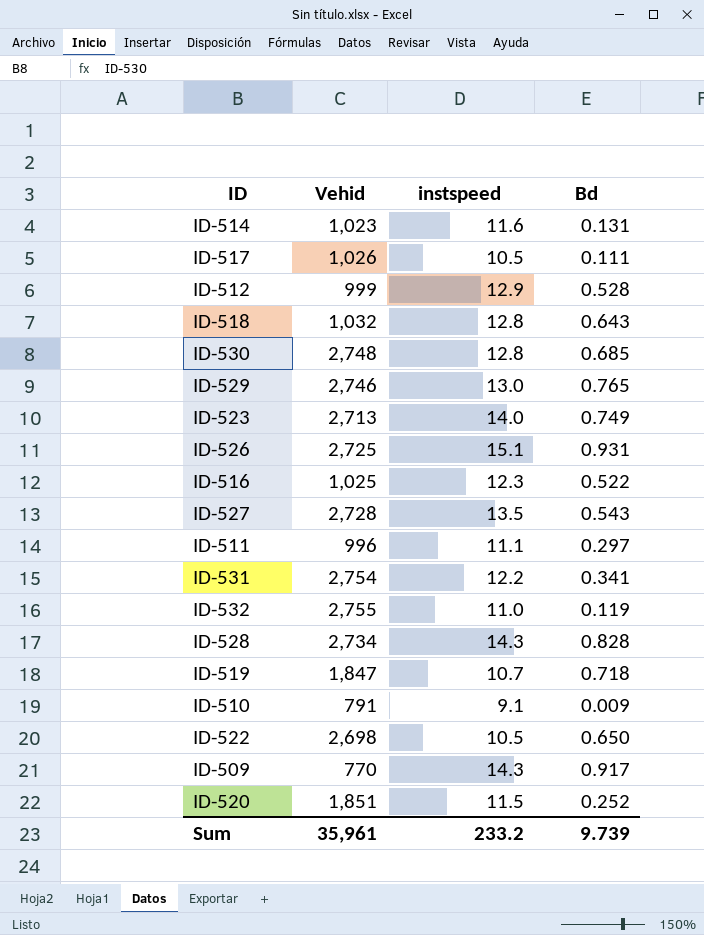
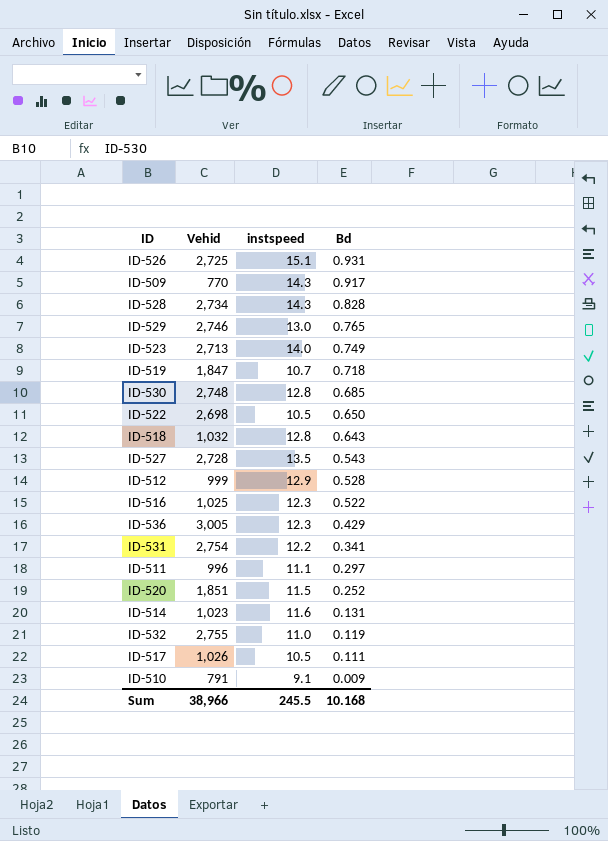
row order: none -> Bd descending
row ID-536: none -> 3,005 | 12.3 | 0.429
Sum | Vehid: 35,961 -> 38,966
Sum | instspeed: 233.2 -> 245.5
Sum | Bd: 9.739 -> 10.168

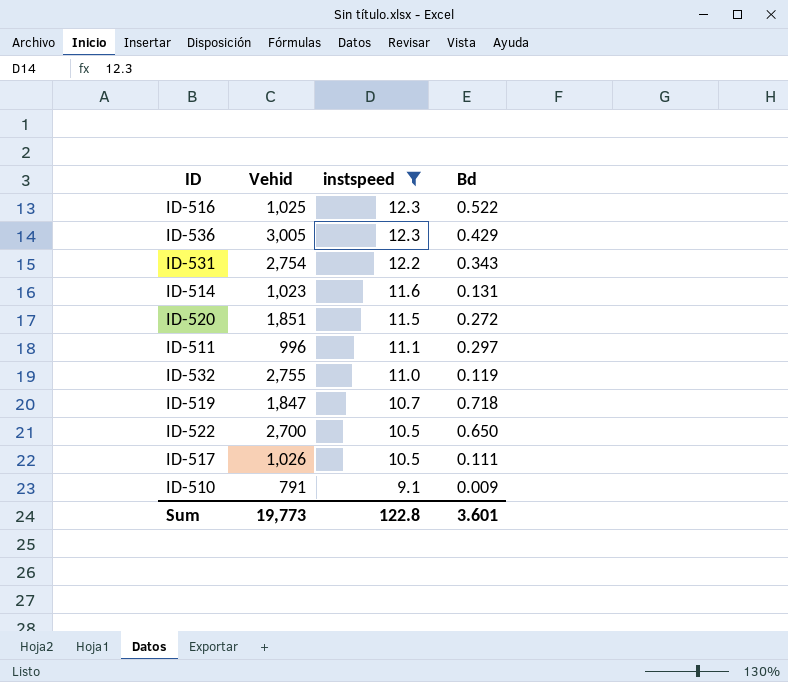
filter: none -> instspeed <= 12.3
row order: Bd descending -> instspeed descending
ID-531 | Bd: 0.341 -> 0.343
ID-520 | Bd: 0.252 -> 0.272
ID-522 | Vehid: 2,698 -> 2,700
Sum | Vehid: 38,966 -> 19,773
Sum | instspeed: 245.5 -> 122.8
Sum | Bd: 10.168 -> 3.601

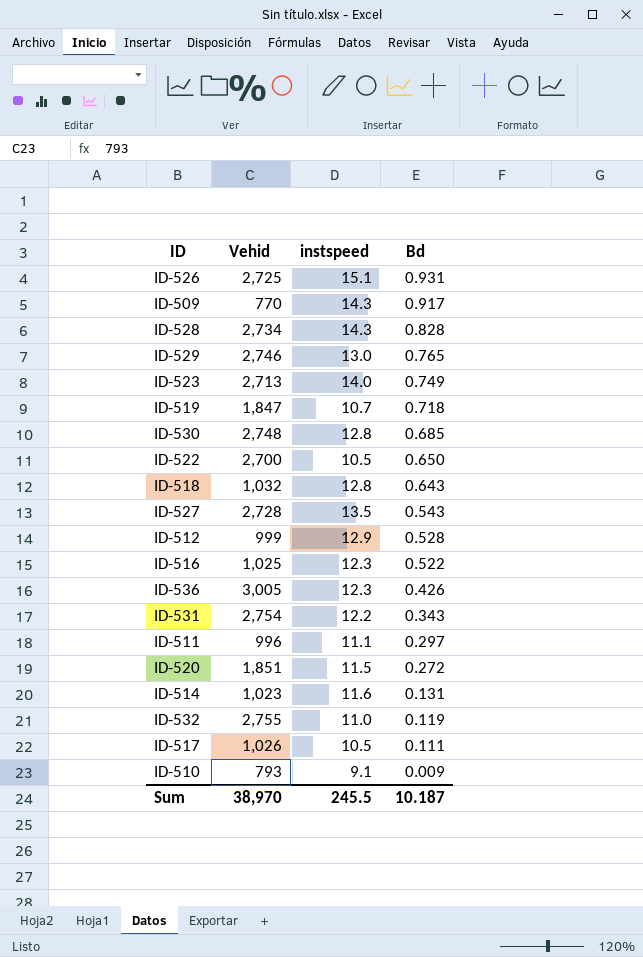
filter: instspeed <= 12.3 -> none
row order: instspeed descending -> Bd descending
ID-536 | Bd: 0.429 -> 0.426
ID-510 | Vehid: 791 -> 793
Sum | Vehid: 19,773 -> 38,970
Sum | instspeed: 122.8 -> 245.5
Sum | Bd: 3.601 -> 10.187

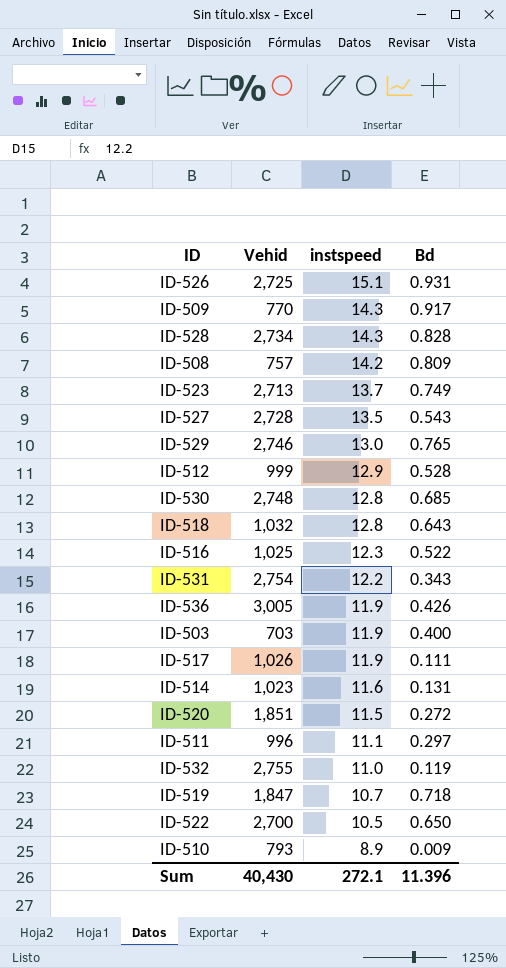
row order: Bd descending -> instspeed descending
row ID-508: none -> 757 | 14.2 | 0.809
ID-523 | instspeed: 14.0 -> 13.7
ID-536 | instspeed: 12.3 -> 11.9
row ID-503: none -> 703 | 11.9 | 0.400
ID-517 | instspeed: 10.5 -> 11.9
ID-510 | instspeed: 9.1 -> 8.9
Sum | Vehid: 38,970 -> 40,430
Sum | instspeed: 245.5 -> 272.1
Sum | Bd: 10.187 -> 11.396

